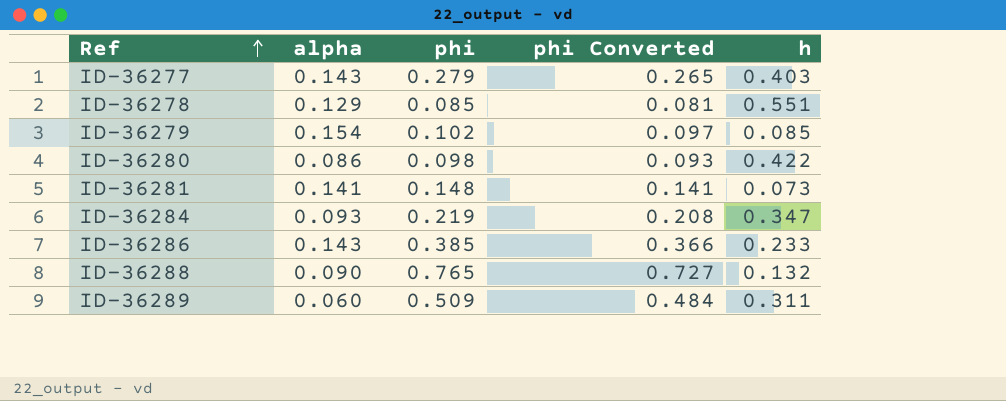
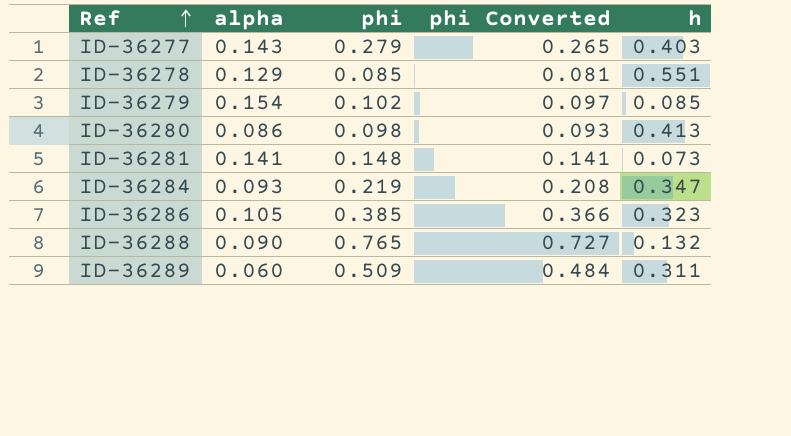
ID-36280 | h: 0.422 -> 0.413
ID-36286 | alpha: 0.143 -> 0.105
ID-36286 | h: 0.233 -> 0.323

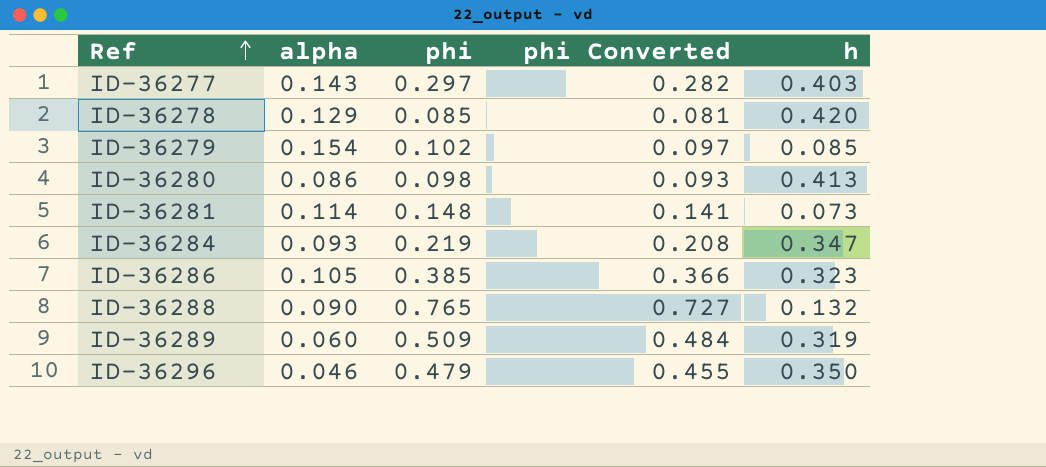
ID-36277 | phi: 0.279 -> 0.297
ID-36277 | phi Converted: 0.265 -> 0.282
ID-36278 | h: 0.551 -> 0.420
ID-36281 | alpha: 0.141 -> 0.114
ID-36289 | h: 0.311 -> 0.319
row ID-36296: none -> 0.046 | 0.479 | 0.455 | 0.350

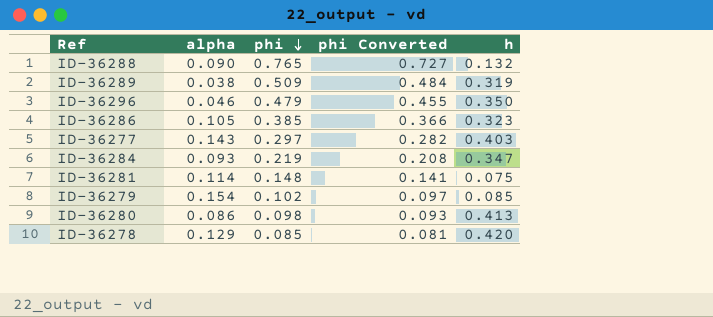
row order: Ref ascending -> phi descending
ID-36289 | alpha: 0.060 -> 0.038
ID-36281 | h: 0.073 -> 0.075

